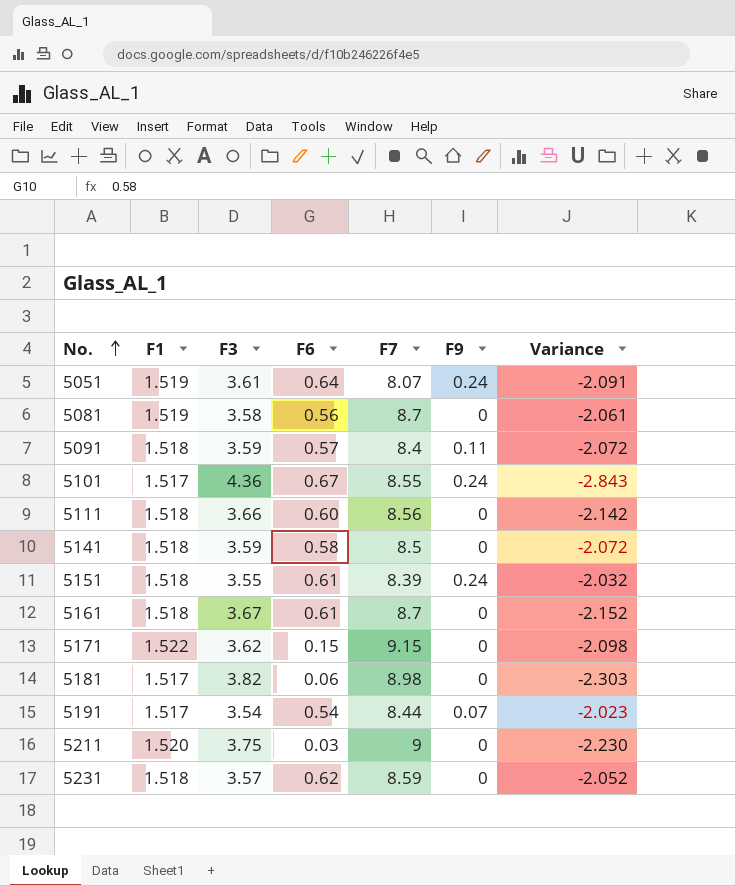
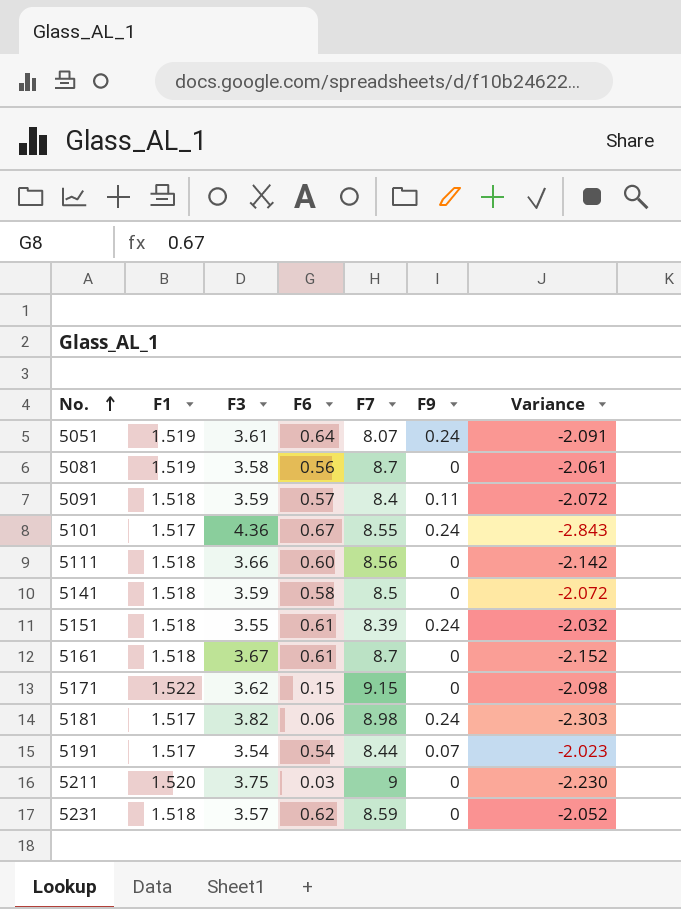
5181 | F9: 0 -> 0.24

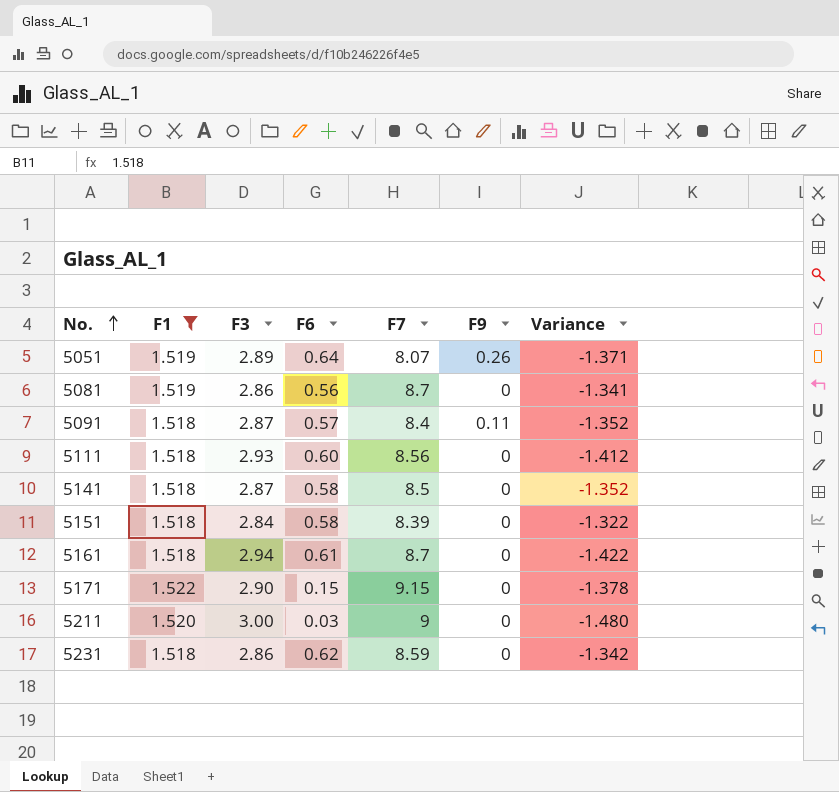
filter: none -> F1 != 1.517
5051 | F3: 3.61 -> 2.89
5051 | F9: 0.24 -> 0.26
5051 | Variance: -2.091 -> -1.371
5081 | F3: 3.58 -> 2.86
5081 | Variance: -2.061 -> -1.341
5091 | F3: 3.59 -> 2.87
5091 | Variance: -2.072 -> -1.352
5111 | F3: 3.66 -> 2.93
5111 | Variance: -2.142 -> -1.412
5141 | F3: 3.59 -> 2.87
5141 | Variance: -2.072 -> -1.352
5151 | F3: 3.55 -> 2.84
5151 | F6: 0.61 -> 0.58
5151 | F9: 0.24 -> 0
5151 | Variance: -2.032 -> -1.322
5161 | F3: 3.67 -> 2.94
5161 | Variance: -2.152 -> -1.422
5171 | F3: 3.62 -> 2.90
5171 | Variance: -2.098 -> -1.378
5211 | F3: 3.75 -> 3.00
5211 | Variance: -2.230 -> -1.480
5231 | F3: 3.57 -> 2.86
5231 | Variance: -2.052 -> -1.342

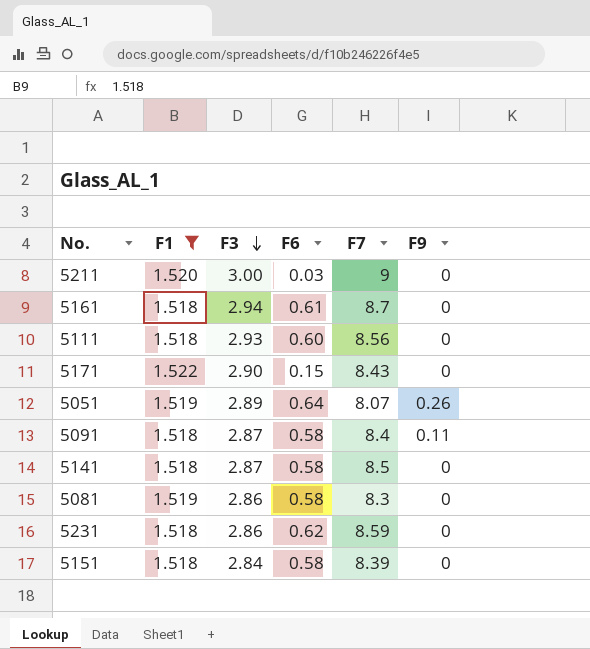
row order: No. ascending -> F3 descending
column Variance | formula: [F1] - [F3] -> none
5171 | F7: 9.15 -> 8.43
5091 | F6: 0.57 -> 0.58
5081 | F6: 0.56 -> 0.58
5081 | F7: 8.7 -> 8.3

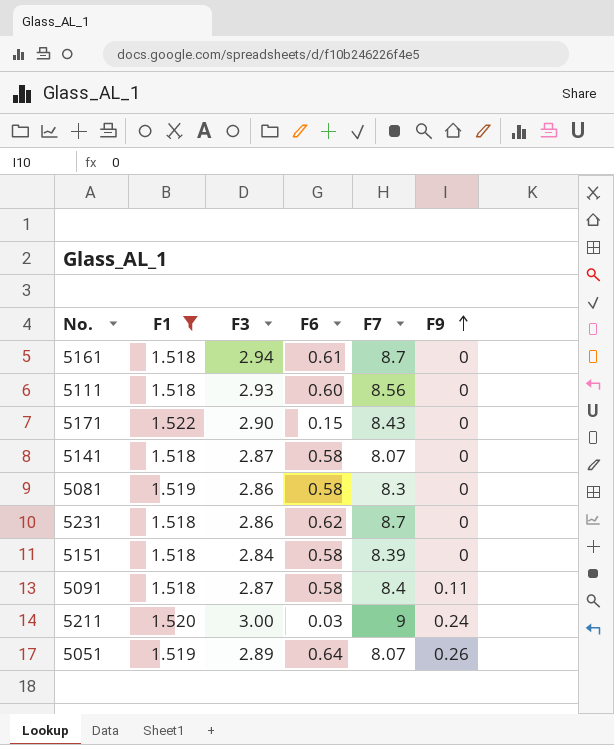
row order: F3 descending -> F9 ascending
5141 | F7: 8.5 -> 8.07
5231 | F7: 8.59 -> 8.7
5211 | F9: 0 -> 0.24

